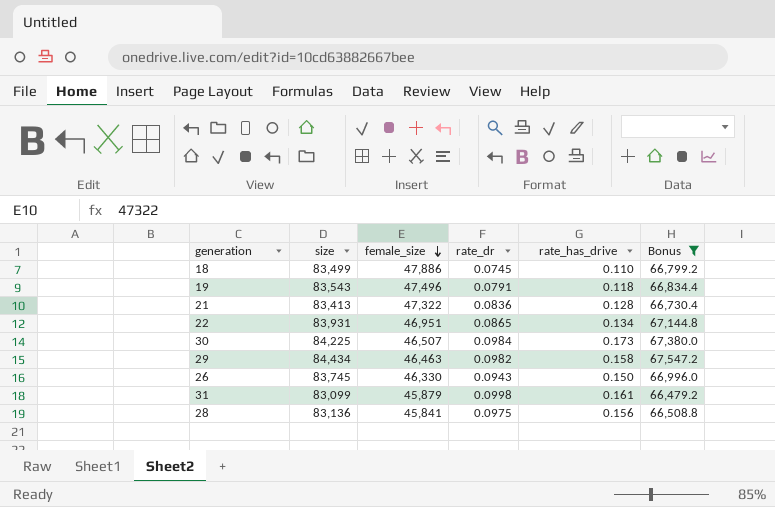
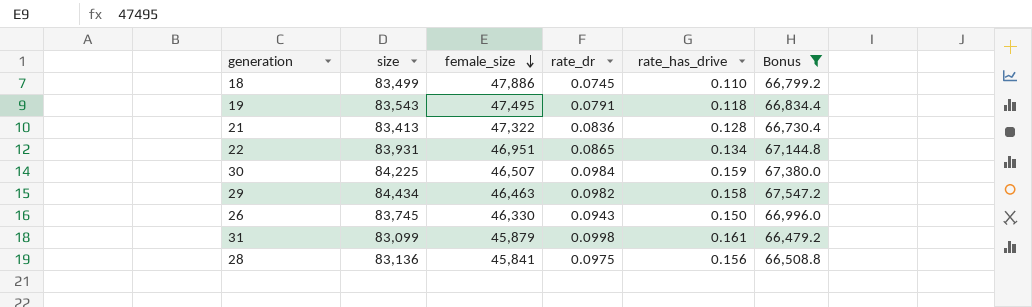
19 | female_size: 47,496 -> 47,495
30 | rate_has_drive: 0.173 -> 0.159

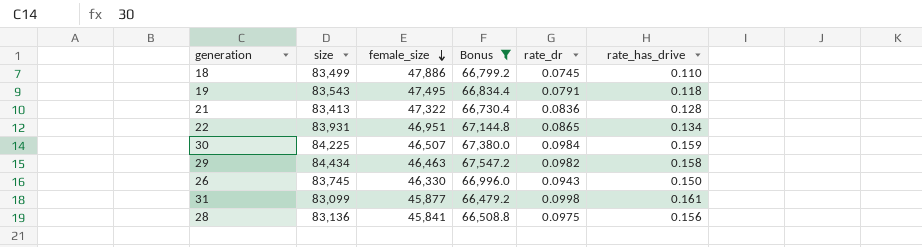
column Bonus | position: 6 -> 4
31 | female_size: 45,879 -> 45,877

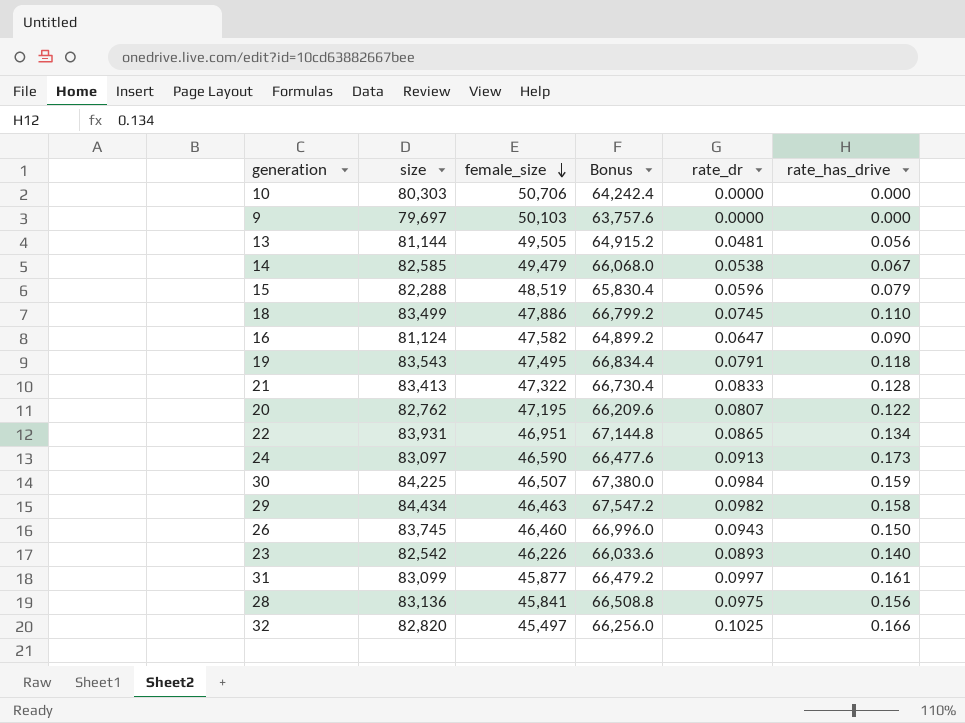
filter: Bonus >= 66,479.2 -> none
21 | rate_dr: 0.0836 -> 0.0833
26 | female_size: 46,330 -> 46,460
31 | rate_dr: 0.0998 -> 0.0997

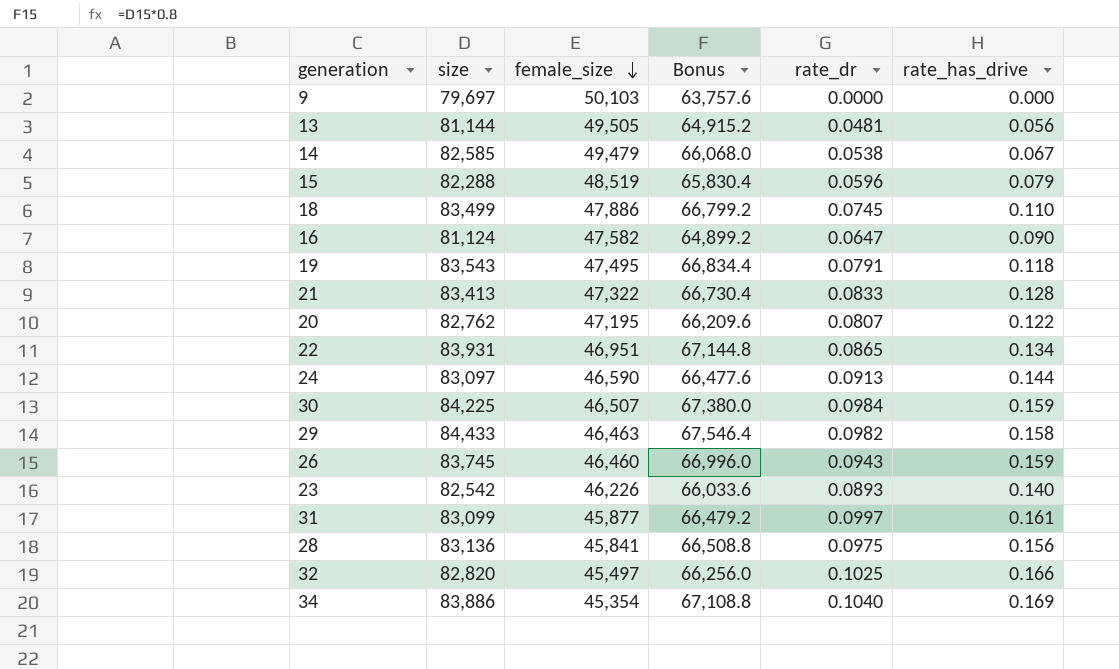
row 10: 80,303 | 50,706 | 64,242.4 | 0.0000 | 0.000 -> none
24 | rate_has_drive: 0.173 -> 0.144
29 | size: 84,434 -> 84,433
29 | Bonus: 67,547.2 -> 67,546.4
26 | rate_has_drive: 0.150 -> 0.159
row 34: none -> 83,886 | 45,354 | 67,108.8 | 0.1040 | 0.169

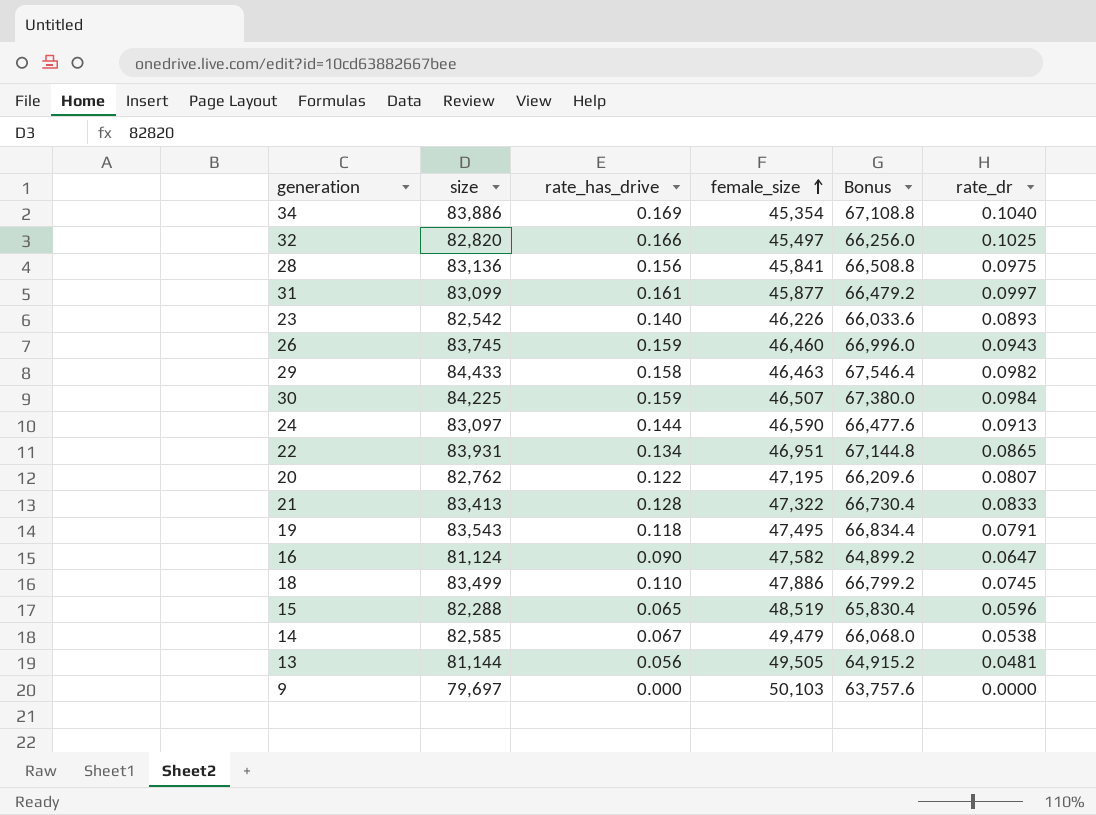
row order: female_size descending -> female_size ascending
column rate_has_drive | position: 6 -> 3
15 | rate_has_drive: 0.079 -> 0.065

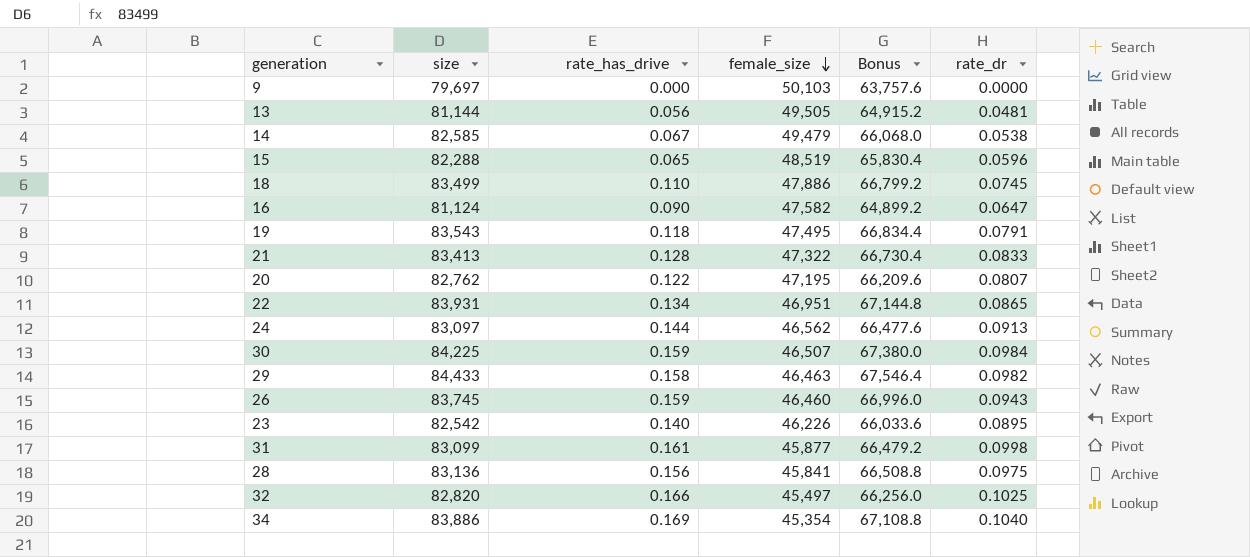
row order: female_size ascending -> female_size descending
24 | female_size: 46,590 -> 46,562
23 | rate_dr: 0.0893 -> 0.0895
31 | rate_dr: 0.0997 -> 0.0998

